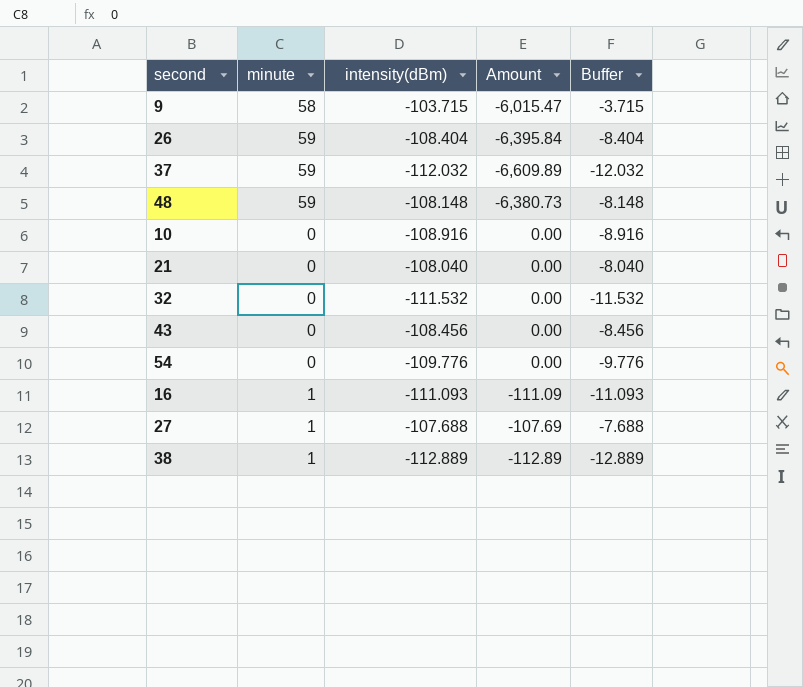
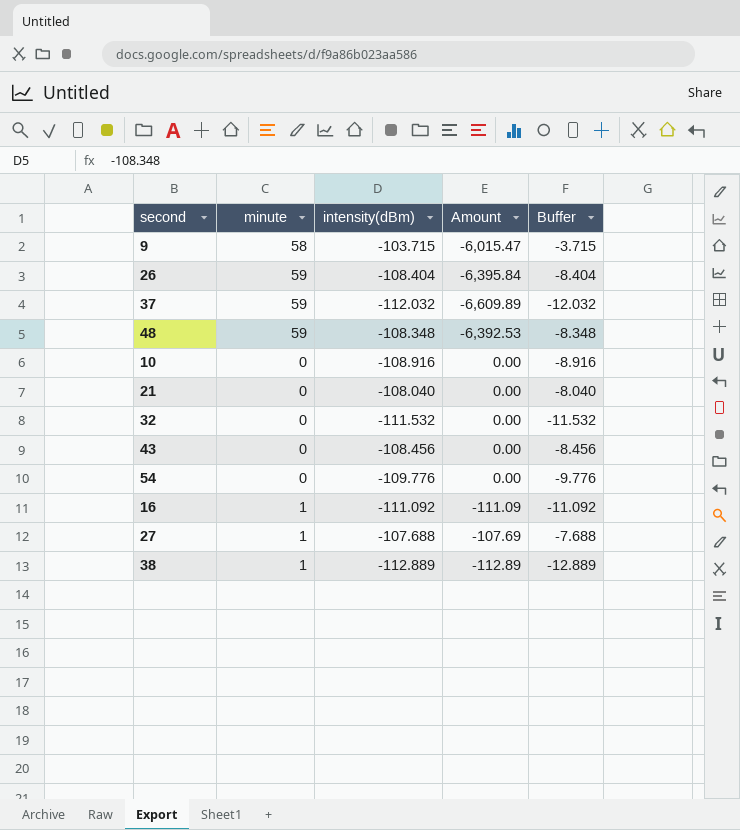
48 | intensity(dBm): -108.148 -> -108.348
48 | Amount: -6,380.73 -> -6,392.53
48 | Buffer: -8.148 -> -8.348
16 | intensity(dBm): -111.093 -> -111.092
16 | Buffer: -11.093 -> -11.092

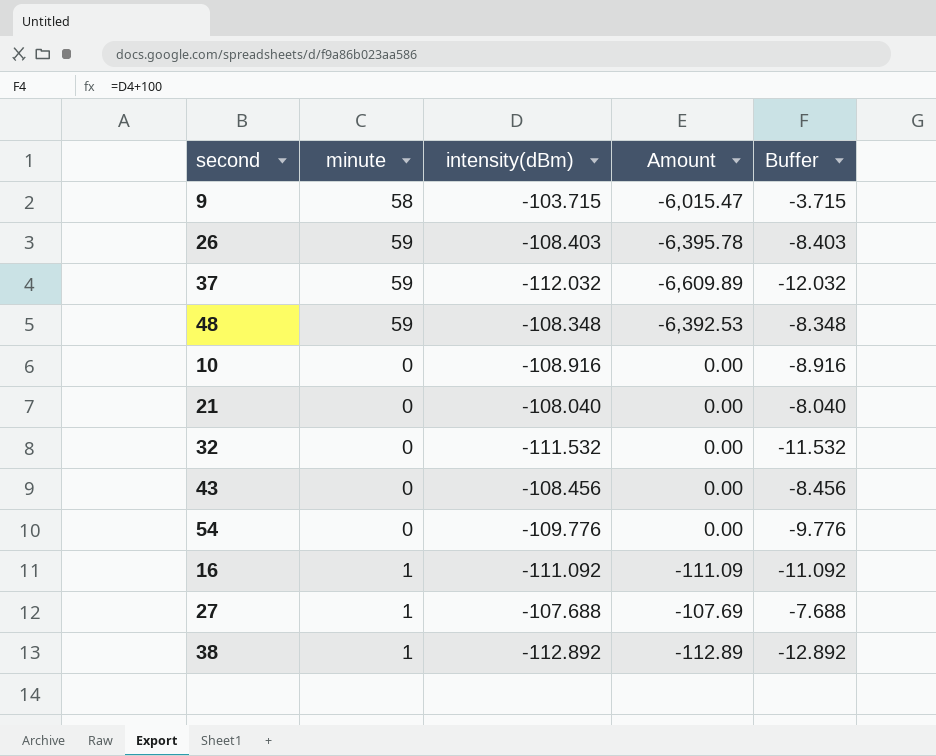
26 | intensity(dBm): -108.404 -> -108.403
26 | Amount: -6,395.84 -> -6,395.78
26 | Buffer: -8.404 -> -8.403
38 | intensity(dBm): -112.889 -> -112.892
38 | Buffer: -12.889 -> -12.892

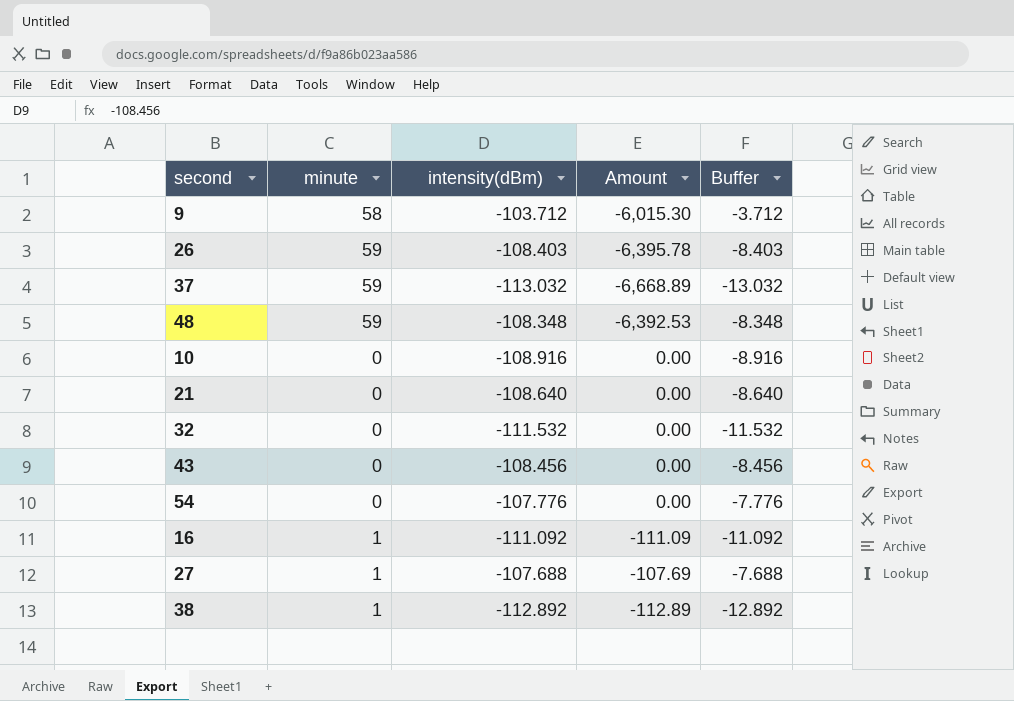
9 | intensity(dBm): -103.715 -> -103.712
9 | Amount: -6,015.47 -> -6,015.30
9 | Buffer: -3.715 -> -3.712
37 | intensity(dBm): -112.032 -> -113.032
37 | Amount: -6,609.89 -> -6,668.89
37 | Buffer: -12.032 -> -13.032
21 | intensity(dBm): -108.040 -> -108.640
21 | Buffer: -8.040 -> -8.640
54 | intensity(dBm): -109.776 -> -107.776
54 | Buffer: -9.776 -> -7.776

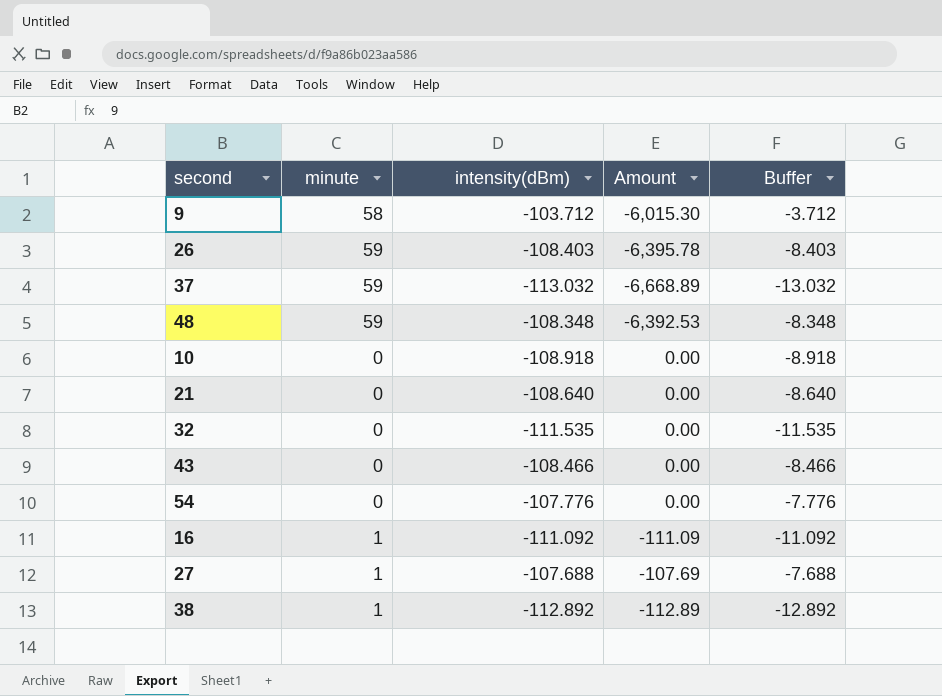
10 | intensity(dBm): -108.916 -> -108.918
10 | Buffer: -8.916 -> -8.918
32 | intensity(dBm): -111.532 -> -111.535
32 | Buffer: -11.532 -> -11.535
43 | intensity(dBm): -108.456 -> -108.466
43 | Buffer: -8.456 -> -8.466

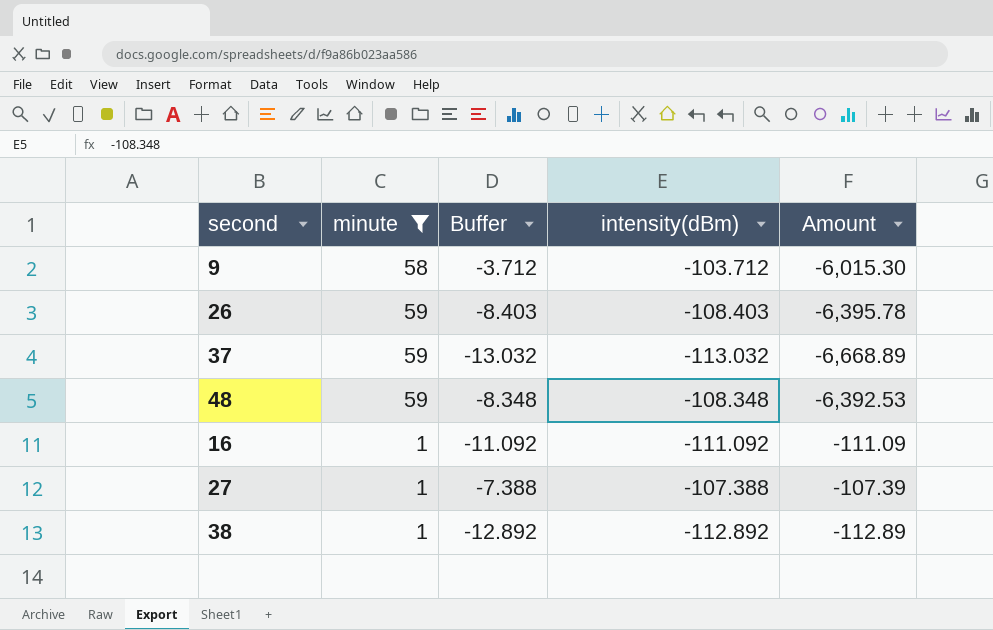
filter: none -> minute != 0
column Buffer | position: 5 -> 3
27 | Buffer: -7.688 -> -7.388
27 | intensity(dBm): -107.688 -> -107.388
27 | Amount: -107.69 -> -107.39

